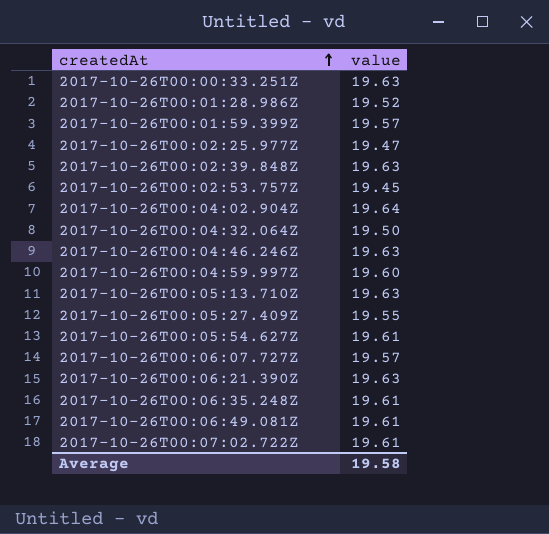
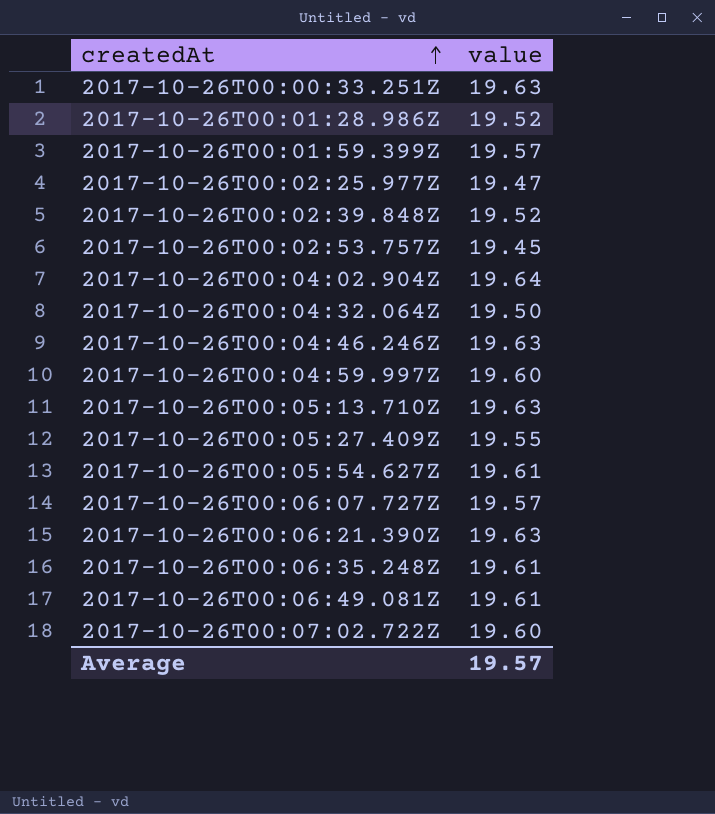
2017-10-26T00:02:39.848Z | value: 19.63 -> 19.52
2017-10-26T00:07:02.722Z | value: 19.61 -> 19.60
Average | value: 19.58 -> 19.57

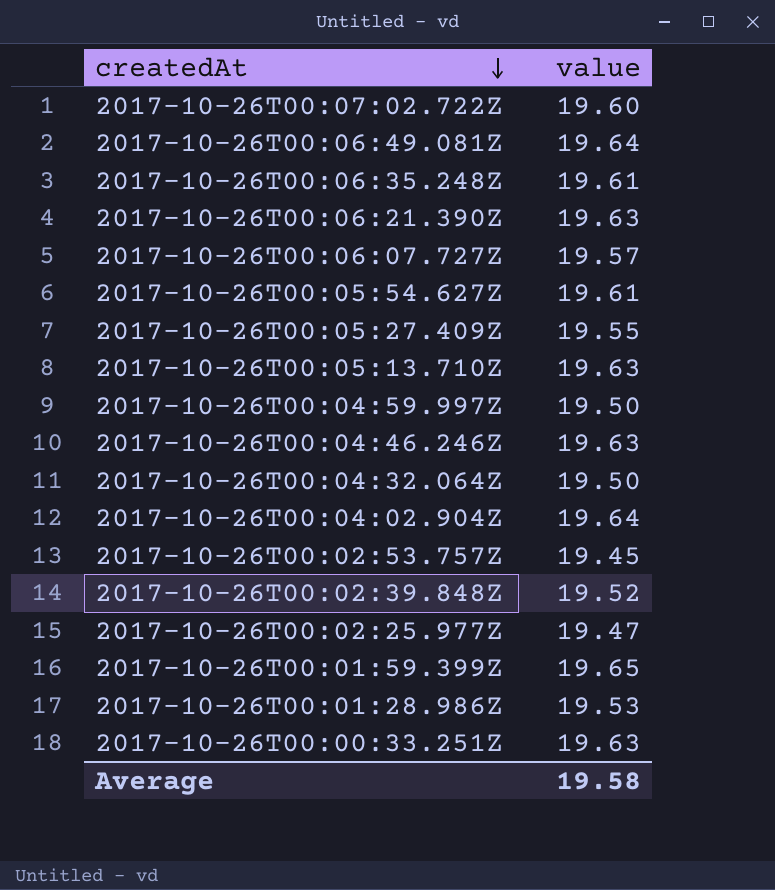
row order: createdAt ascending -> createdAt descending
2017-10-26T00:06:49.081Z | value: 19.61 -> 19.64
2017-10-26T00:04:59.997Z | value: 19.60 -> 19.50
2017-10-26T00:01:59.399Z | value: 19.57 -> 19.65
2017-10-26T00:01:28.986Z | value: 19.52 -> 19.53
Average | value: 19.57 -> 19.58

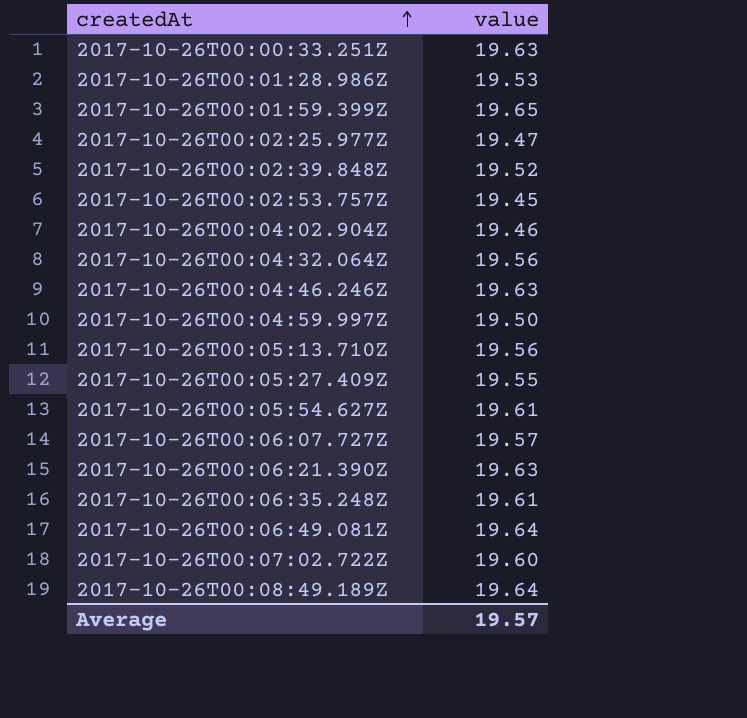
row order: createdAt descending -> createdAt ascending
2017-10-26T00:04:02.904Z | value: 19.64 -> 19.46
2017-10-26T00:04:32.064Z | value: 19.50 -> 19.56
2017-10-26T00:05:13.710Z | value: 19.63 -> 19.56
row 2017-10-26T00:08:49.189Z: none -> 19.64
Average | value: 19.58 -> 19.57

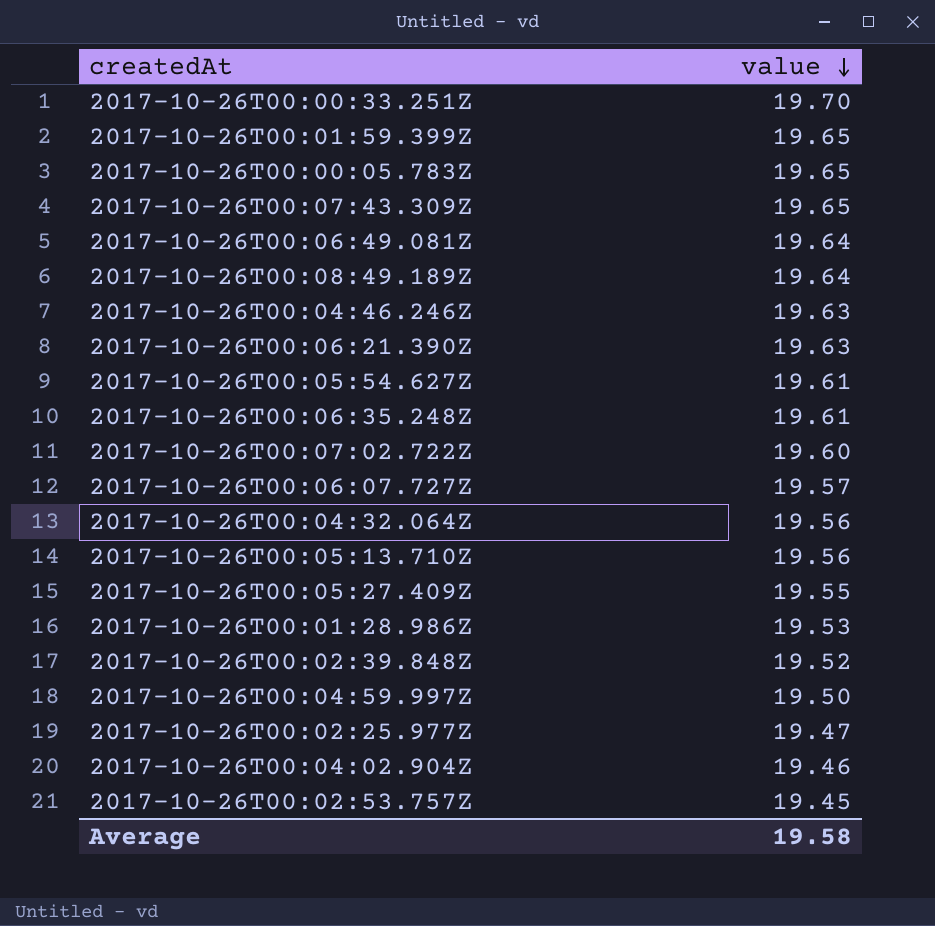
row order: createdAt ascending -> value descending
2017-10-26T00:00:33.251Z | value: 19.63 -> 19.70
row 2017-10-26T00:00:05.783Z: none -> 19.65
row 2017-10-26T00:07:43.309Z: none -> 19.65
Average | value: 19.57 -> 19.58

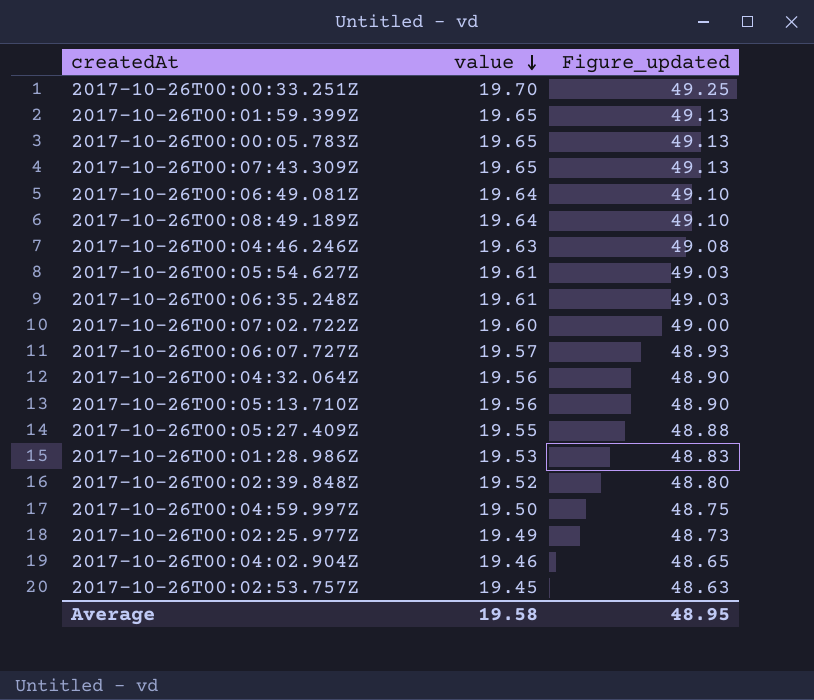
column Figure_updated | formula: none -> [value] * 2.5
row 2017-10-26T00:06:21.390Z: 19.63 -> none
2017-10-26T00:02:25.977Z | value: 19.47 -> 19.49

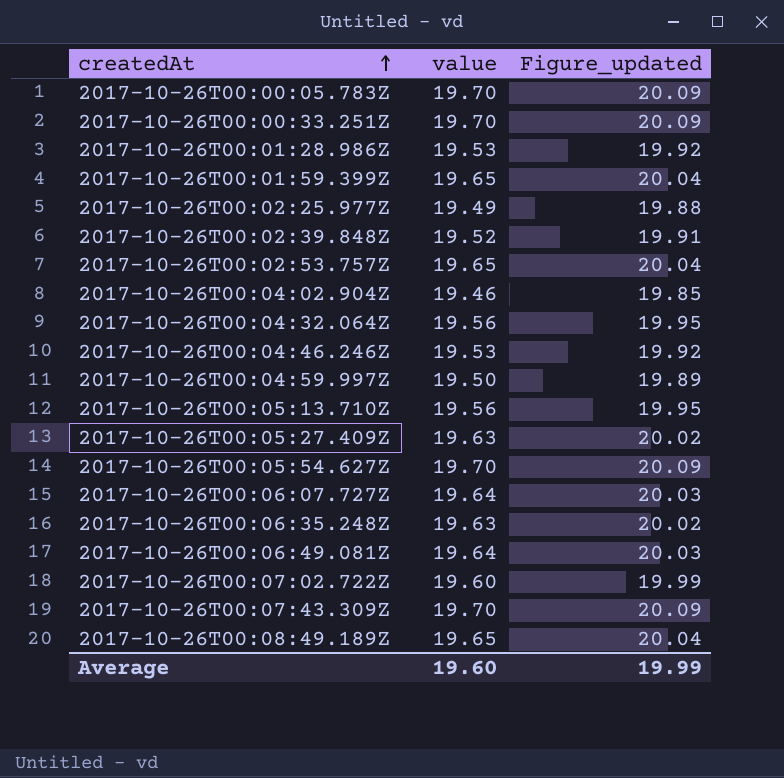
row order: value descending -> createdAt ascending
column Figure_updated | formula: [value] * 2.5 -> [value] * 1.02
2017-10-26T00:00:05.783Z | value: 19.65 -> 19.70
2017-10-26T00:02:53.757Z | value: 19.45 -> 19.65
2017-10-26T00:04:46.246Z | value: 19.63 -> 19.53
2017-10-26T00:05:27.409Z | value: 19.55 -> 19.63
2017-10-26T00:05:54.627Z | value: 19.61 -> 19.70
2017-10-26T00:06:07.727Z | value: 19.57 -> 19.64
2017-10-26T00:06:35.248Z | value: 19.61 -> 19.63
2017-10-26T00:07:43.309Z | value: 19.65 -> 19.70
2017-10-26T00:08:49.189Z | value: 19.64 -> 19.65
Average | value: 19.58 -> 19.60
Average | Figure_updated: 48.95 -> 19.99

